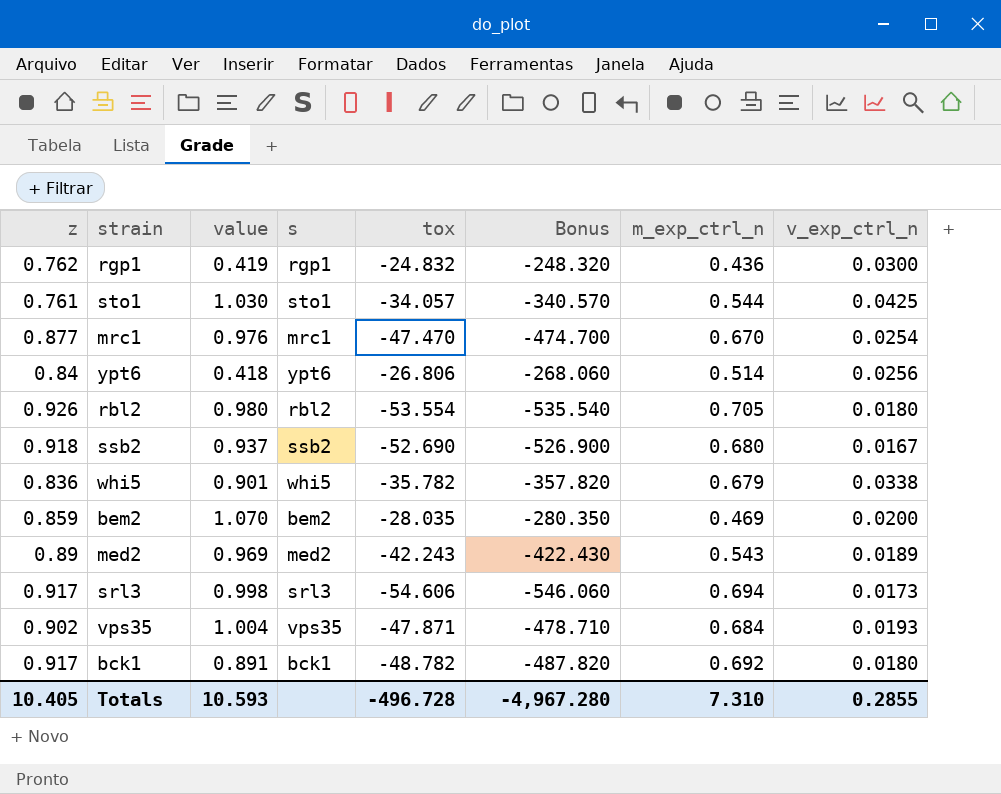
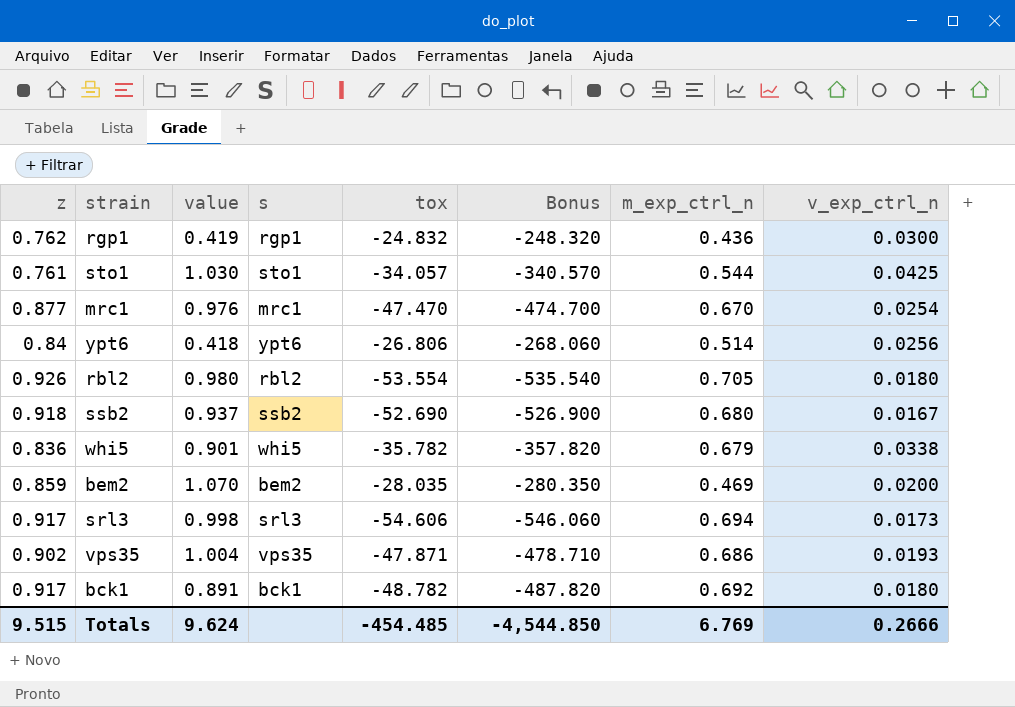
row med2: 0.89 | 0.969 | med2 | -42.243 | -422.430 | 0.543 | 0.0189 -> none
vps35 | m_exp_ctrl_n: 0.684 -> 0.686
Totals | z: 10.405 -> 9.515
Totals | value: 10.593 -> 9.624
Totals | tox: -496.728 -> -454.485
Totals | Bonus: -4,967.280 -> -4,544.850
Totals | m_exp_ctrl_n: 7.310 -> 6.769
Totals | v_exp_ctrl_n: 0.2855 -> 0.2666

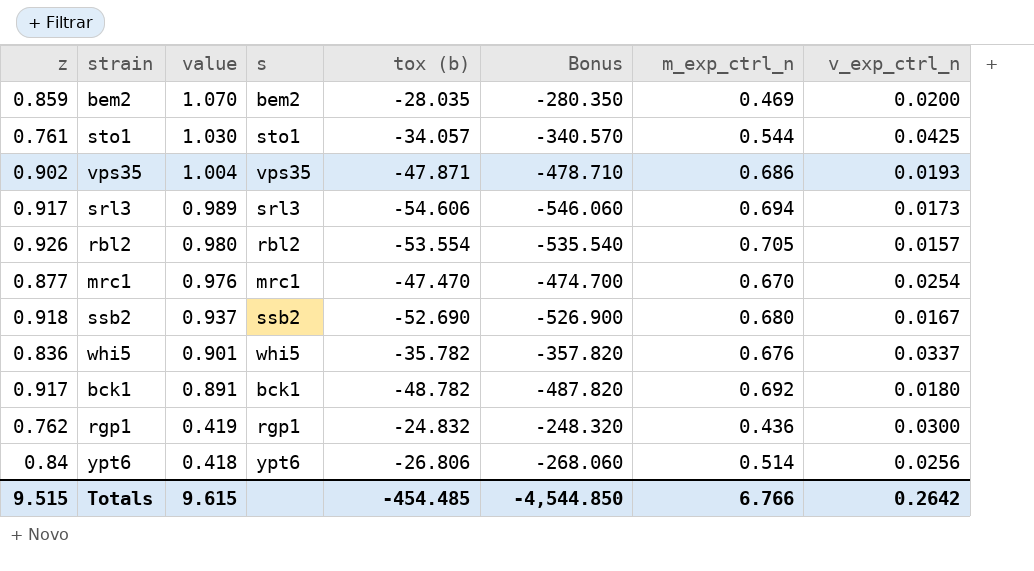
row order: none -> value descending
column name: tox -> tox (b)
srl3 | value: 0.998 -> 0.989
rbl2 | v_exp_ctrl_n: 0.0180 -> 0.0157
whi5 | m_exp_ctrl_n: 0.679 -> 0.676
whi5 | v_exp_ctrl_n: 0.0338 -> 0.0337
Totals | value: 9.624 -> 9.615
Totals | m_exp_ctrl_n: 6.769 -> 6.766
Totals | v_exp_ctrl_n: 0.2666 -> 0.2642

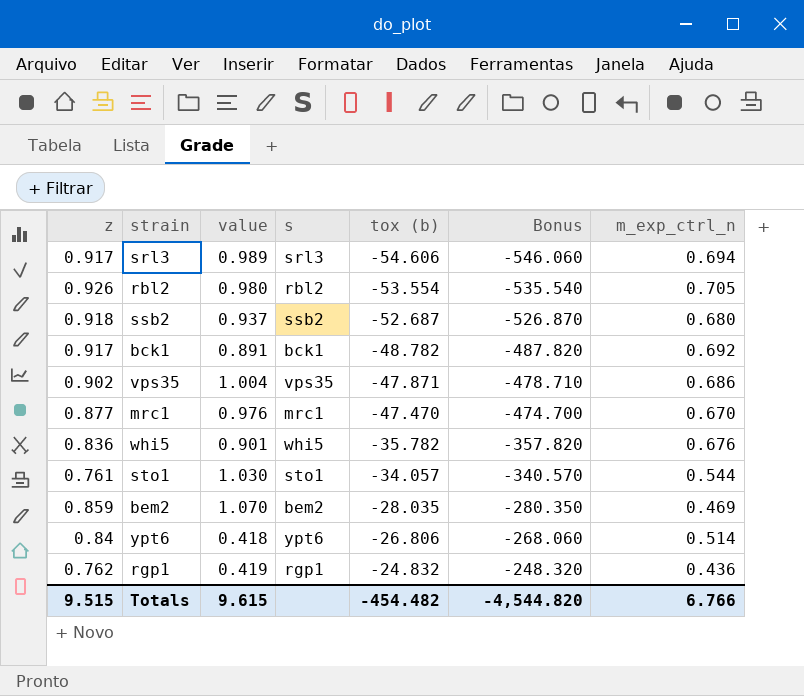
row order: value descending -> tox (b) ascending
column v_exp_ctrl_n | position: 8 -> none
ssb2 | tox (b): -52.690 -> -52.687
ssb2 | Bonus: -526.900 -> -526.870
Totals | tox (b): -454.485 -> -454.482
Totals | Bonus: -4,544.850 -> -4,544.820

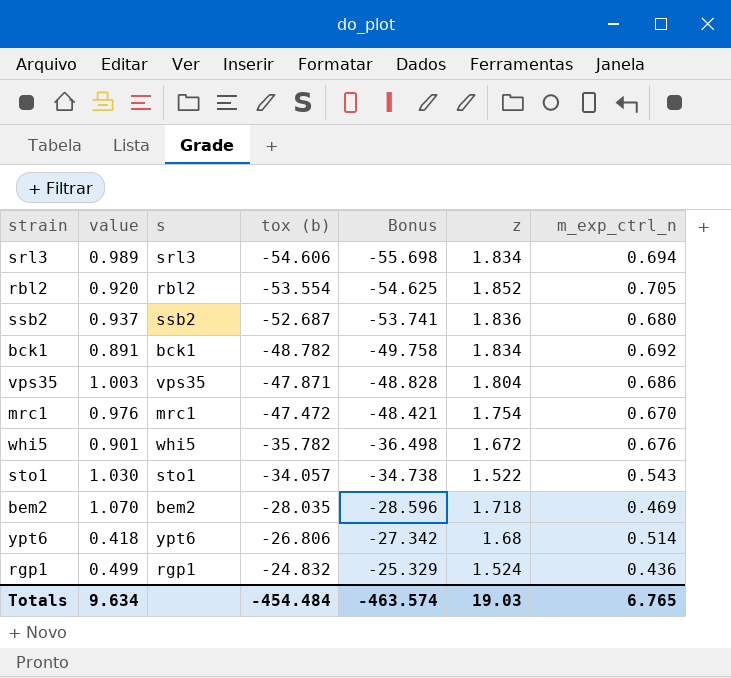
column Bonus | formula: [tox (b)] * 10 -> [tox (b)] * 1.02
column z | position: 1 -> 6
srl3 | z: 0.917 -> 1.834
rbl2 | value: 0.980 -> 0.920
rbl2 | z: 0.926 -> 1.852
ssb2 | z: 0.918 -> 1.836
bck1 | z: 0.917 -> 1.834
vps35 | value: 1.004 -> 1.003
vps35 | z: 0.902 -> 1.804
mrc1 | tox (b): -47.470 -> -47.472
mrc1 | z: 0.877 -> 1.754
whi5 | z: 0.836 -> 1.672
sto1 | z: 0.761 -> 1.522
sto1 | m_exp_ctrl_n: 0.544 -> 0.543
bem2 | z: 0.859 -> 1.718
ypt6 | z: 0.84 -> 1.68
rgp1 | value: 0.419 -> 0.499
rgp1 | z: 0.762 -> 1.524
Totals | value: 9.615 -> 9.634
Totals | tox (b): -454.482 -> -454.484
Totals | Bonus: -4,544.820 -> -463.574
Totals | z: 9.515 -> 19.03
Totals | m_exp_ctrl_n: 6.766 -> 6.765

